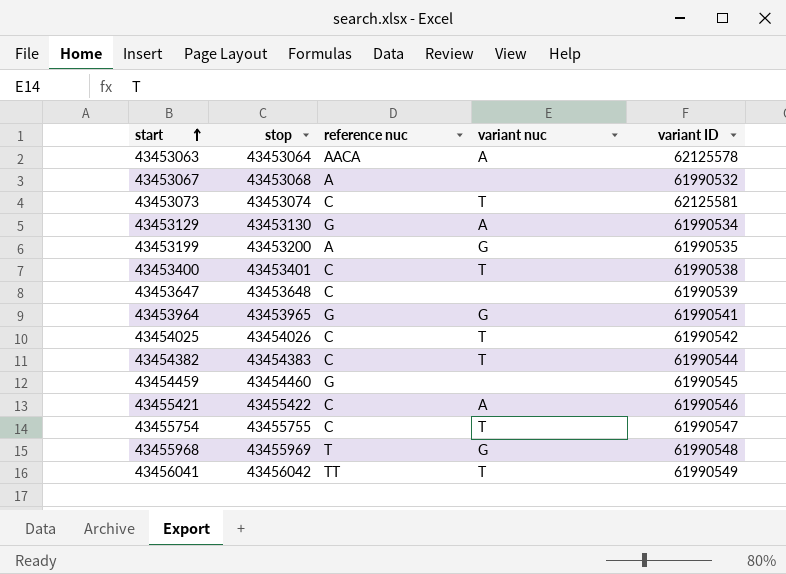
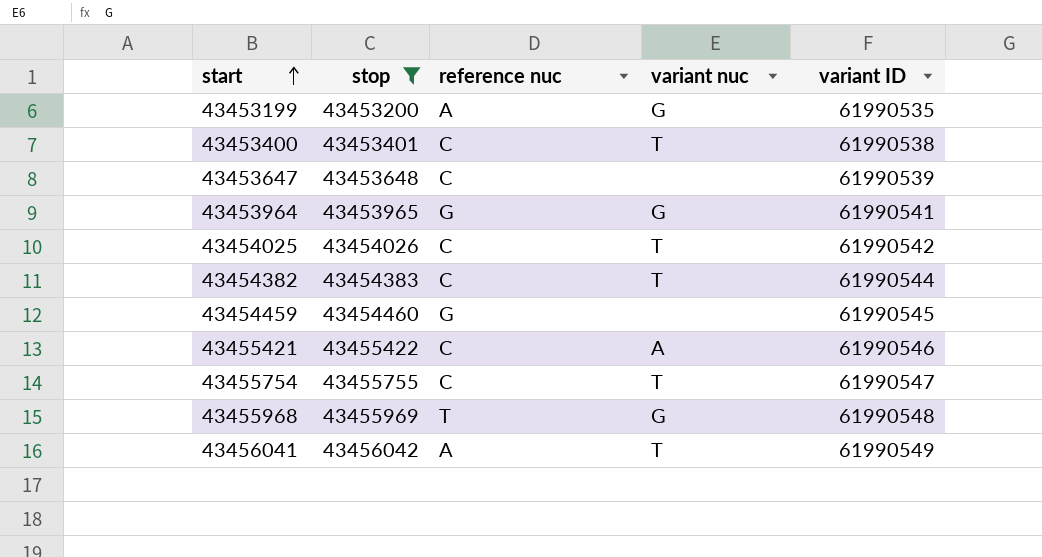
filter: none -> stop >= 43453200
43456041 | reference nuc: TT -> A

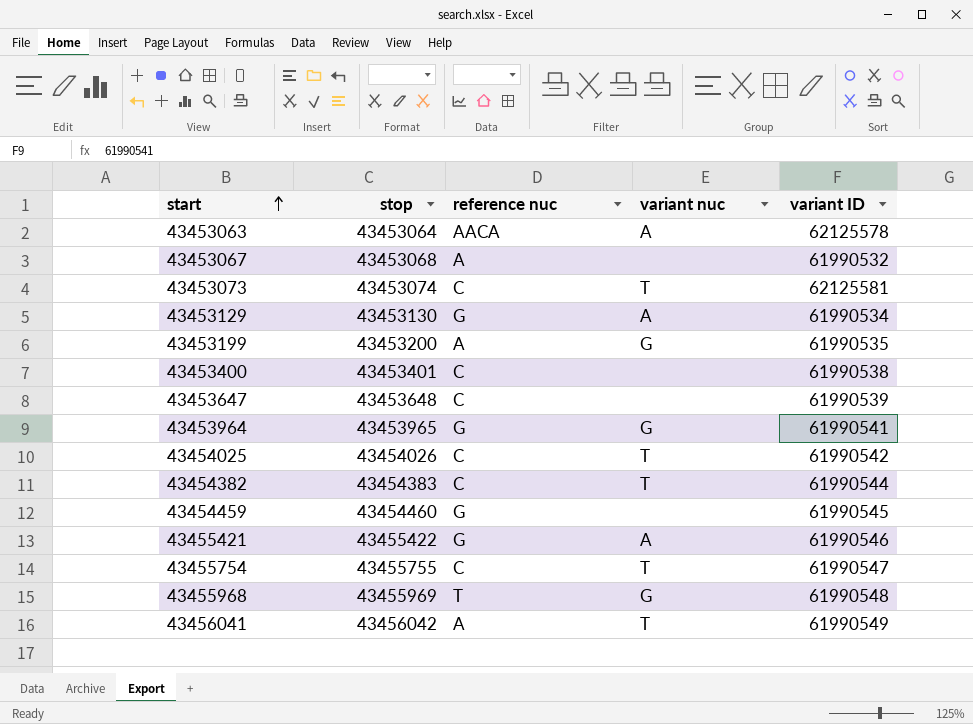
filter: stop >= 43453200 -> none
43453400 | variant nuc: T -> none
43455421 | reference nuc: C -> G

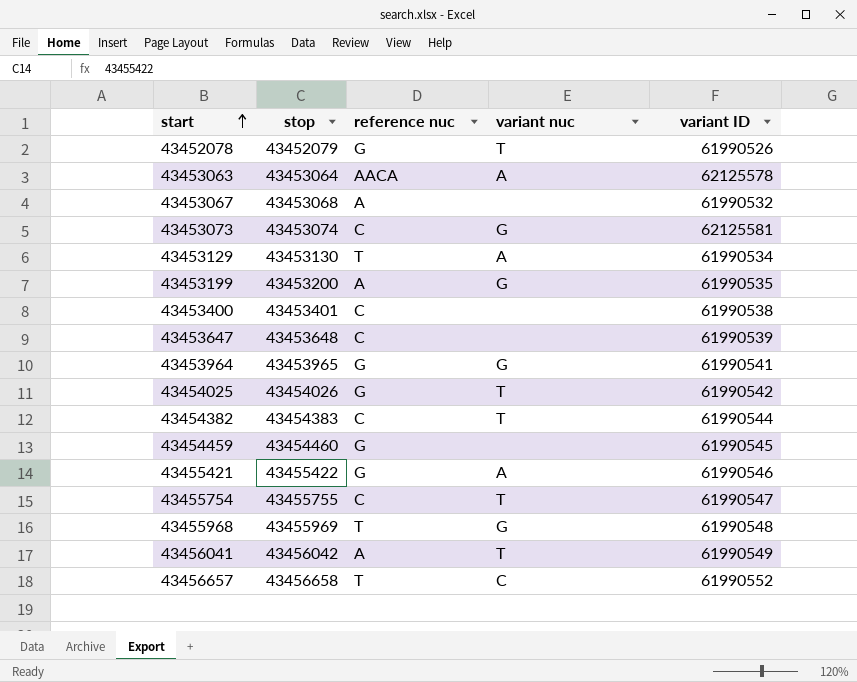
row 43452078: none -> 43452079 | G | T | 61990526
43453073 | variant nuc: T -> G
43453129 | reference nuc: G -> T
43454025 | reference nuc: C -> G
row 43456657: none -> 43456658 | T | C | 61990552

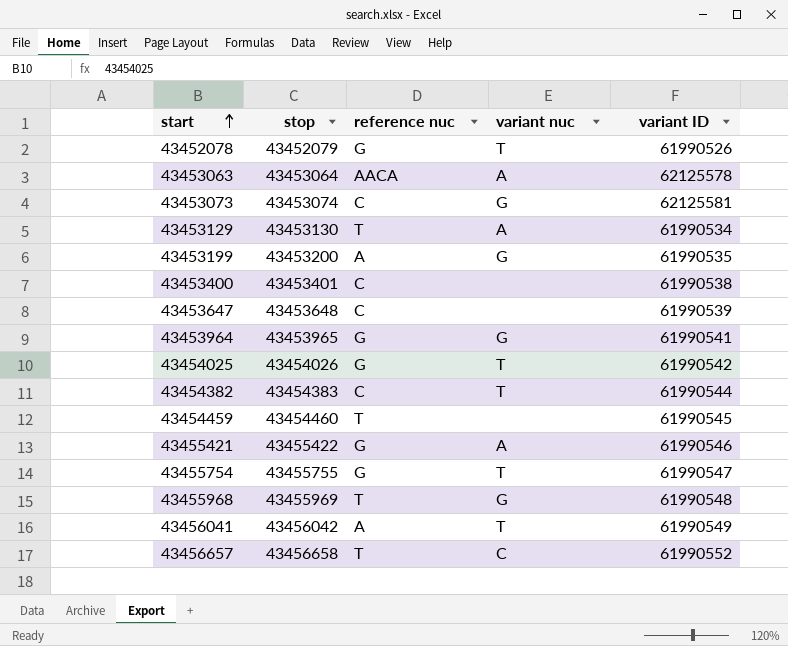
row 43453067: 43453068 | A | none | 61990532 -> none
43454459 | reference nuc: G -> T
43455754 | reference nuc: C -> G

